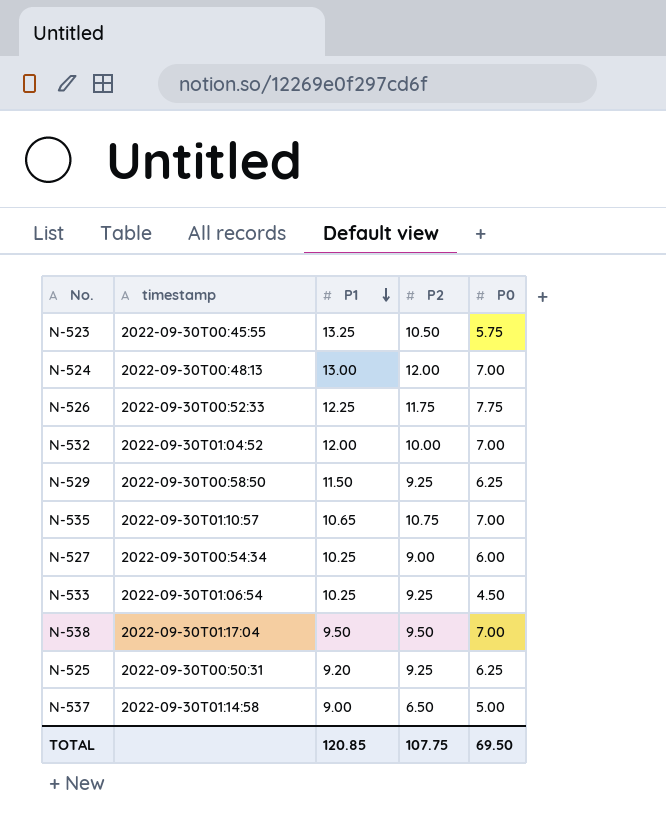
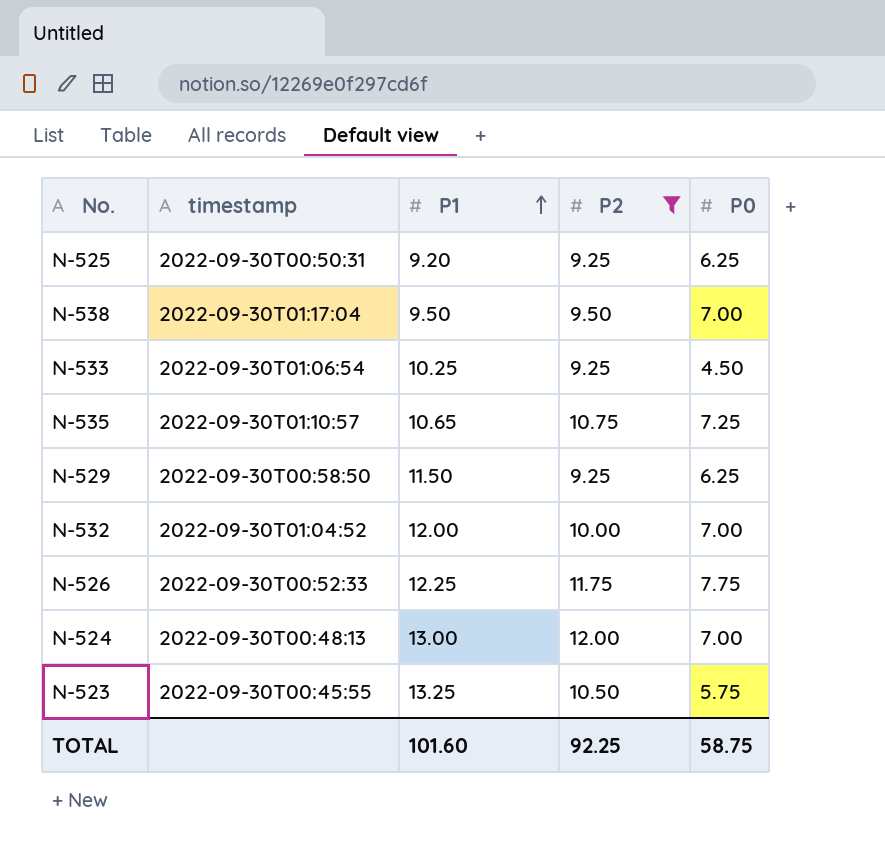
filter: none -> P2 >= 9.25
row order: P1 descending -> P1 ascending
N-535 | P0: 7.00 -> 7.25
TOTAL | P1: 120.85 -> 101.60
TOTAL | P2: 107.75 -> 92.25
TOTAL | P0: 69.50 -> 58.75

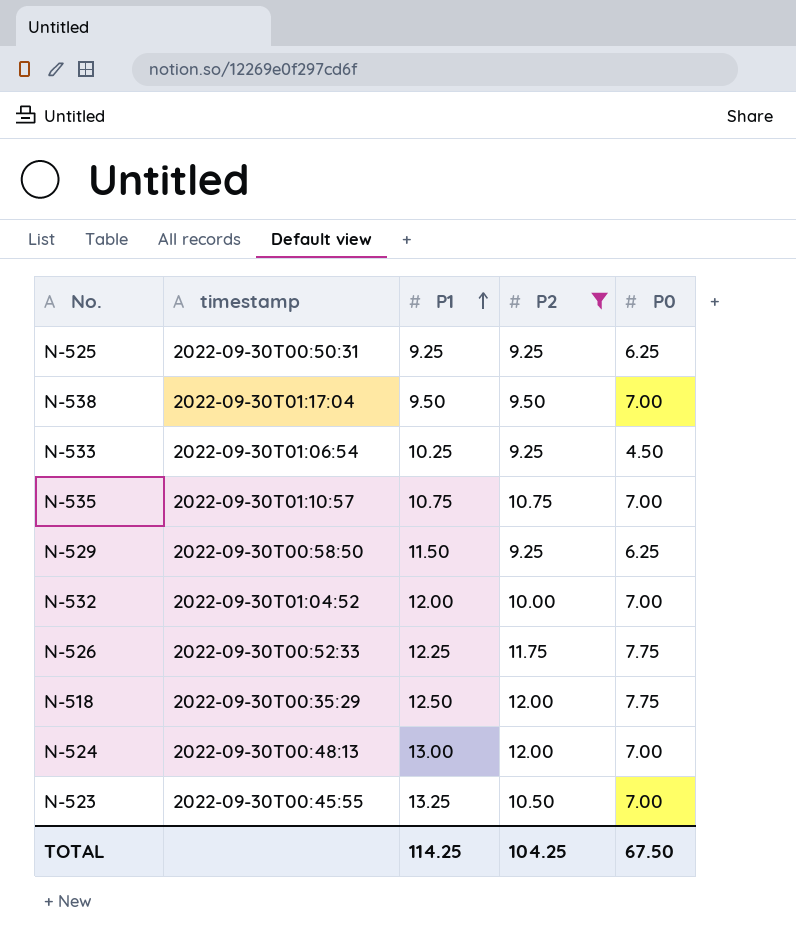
N-525 | P1: 9.20 -> 9.25
N-535 | P1: 10.65 -> 10.75
N-535 | P0: 7.25 -> 7.00
row N-518: none -> 2022-09-30T00:35:29 | 12.50 | 12.00 | 7.75
N-523 | P0: 5.75 -> 7.00
TOTAL | P1: 101.60 -> 114.25
TOTAL | P2: 92.25 -> 104.25
TOTAL | P0: 58.75 -> 67.50

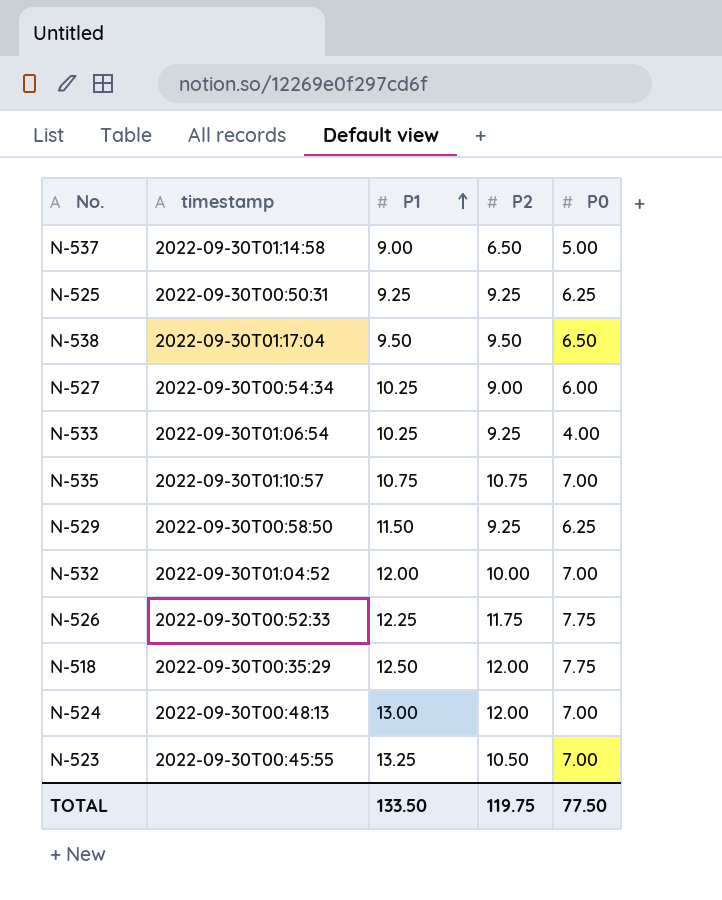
filter: P2 >= 9.25 -> none
N-538 | P0: 7.00 -> 6.50
N-533 | P0: 4.50 -> 4.00
TOTAL | P1: 114.25 -> 133.50
TOTAL | P2: 104.25 -> 119.75
TOTAL | P0: 67.50 -> 77.50

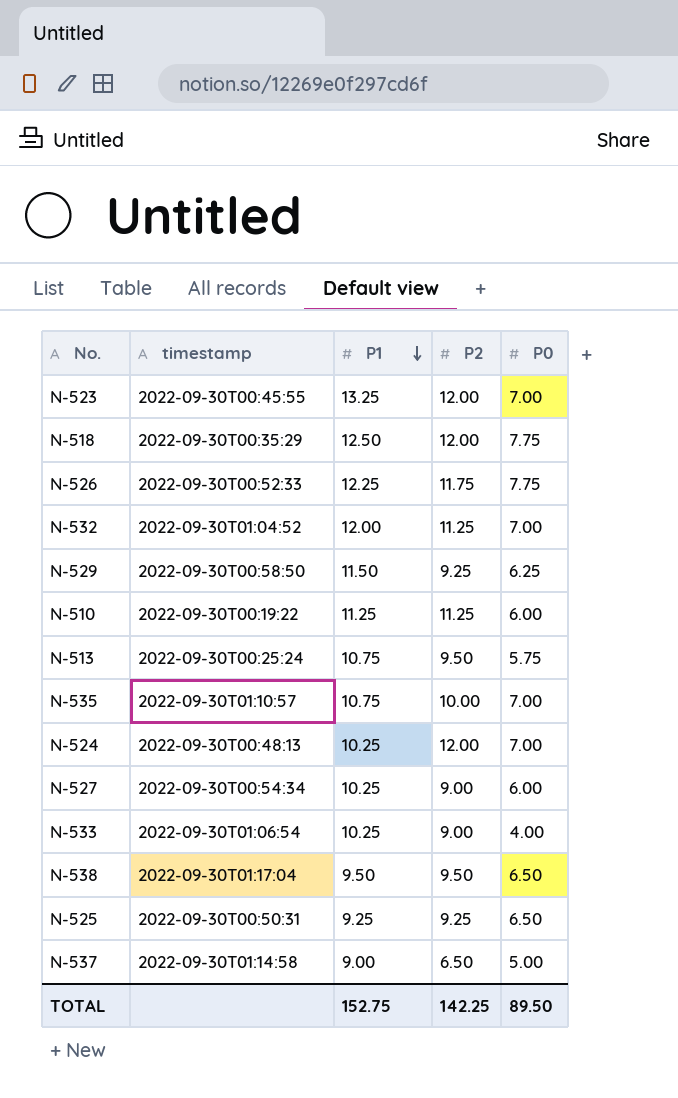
row order: P1 ascending -> P1 descending
N-523 | P2: 10.50 -> 12.00
N-532 | P2: 10.00 -> 11.25
row N-510: none -> 2022-09-30T00:19:22 | 11.25 | 11.25 | 6.00
row N-513: none -> 2022-09-30T00:25:24 | 10.75 | 9.50 | 5.75
N-535 | P2: 10.75 -> 10.00
N-524 | P1: 13.00 -> 10.25
N-533 | P2: 9.25 -> 9.00
N-525 | P0: 6.25 -> 6.50
TOTAL | P1: 133.50 -> 152.75
TOTAL | P2: 119.75 -> 142.25
TOTAL | P0: 77.50 -> 89.50

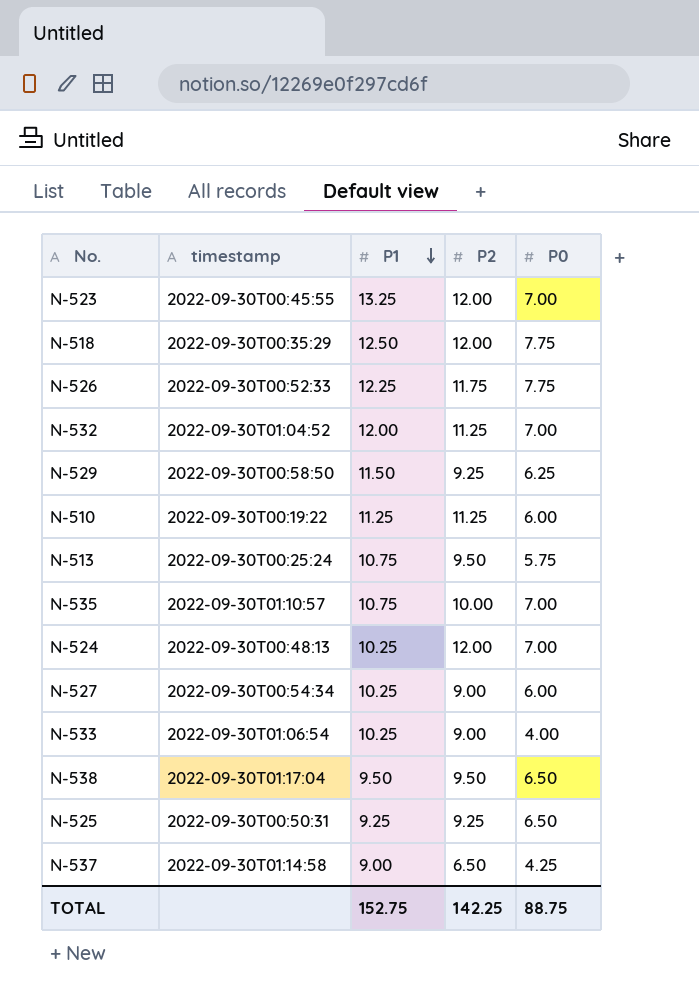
N-537 | P0: 5.00 -> 4.25
TOTAL | P0: 89.50 -> 88.75

